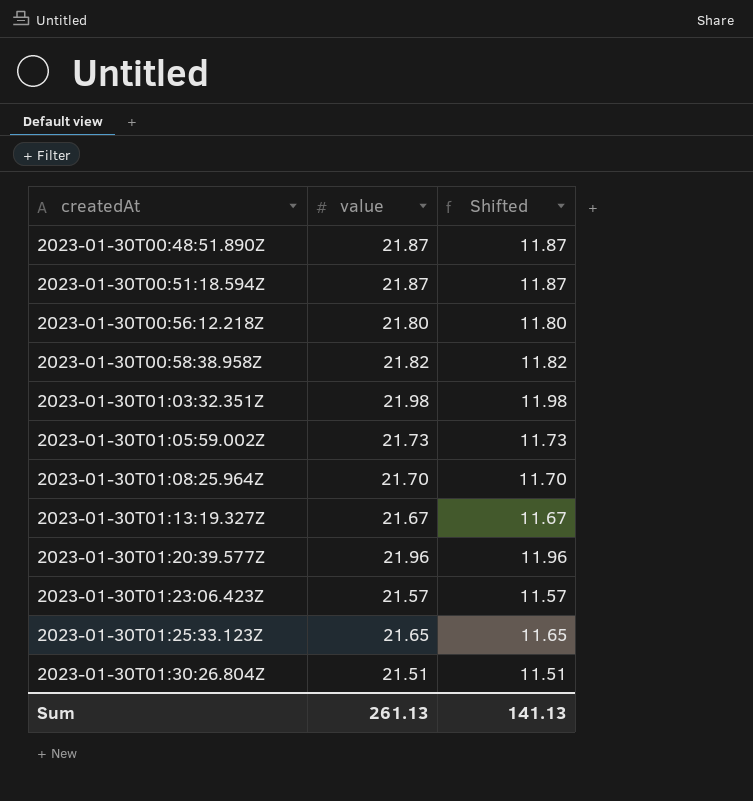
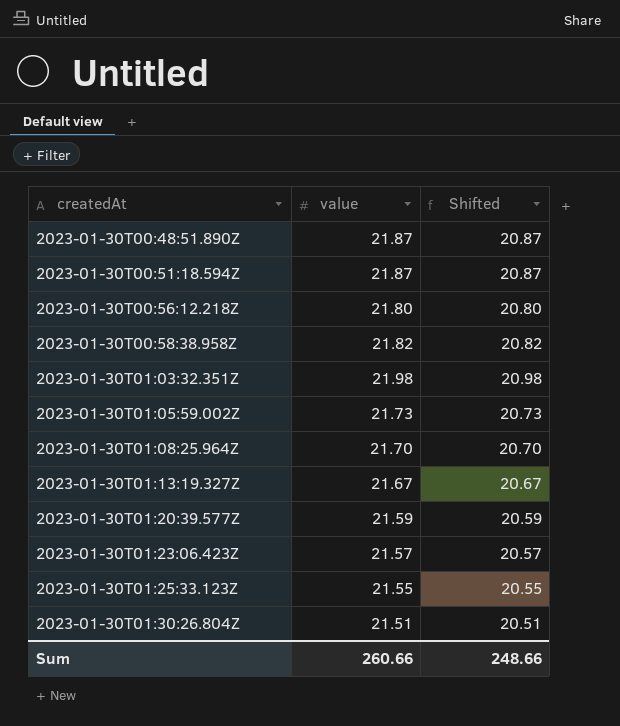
column Shifted | formula: [value] - 10 -> [value] - 1
2023-01-30T01:20:39.577Z | value: 21.96 -> 21.59
2023-01-30T01:25:33.123Z | value: 21.65 -> 21.55
Sum | value: 261.13 -> 260.66
Sum | Shifted: 141.13 -> 248.66

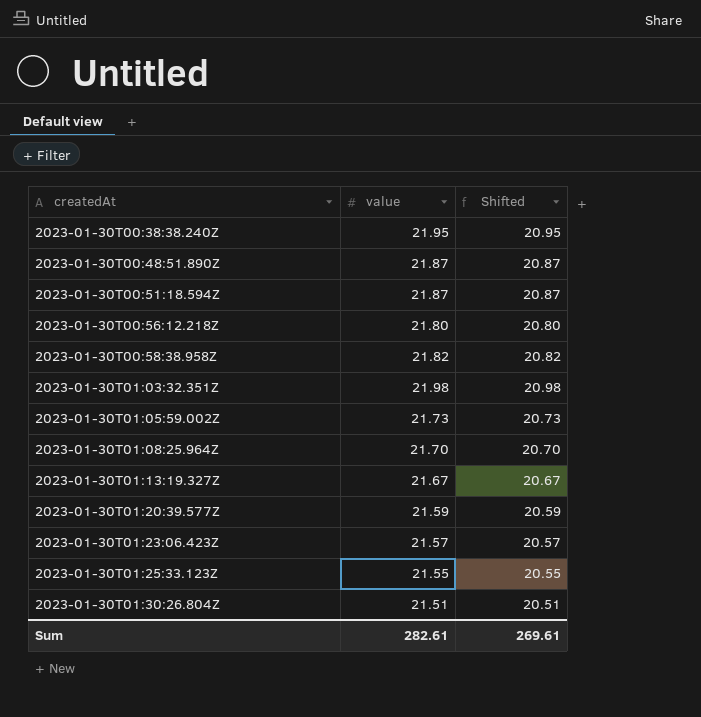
row 2023-01-30T00:38:38.240Z: none -> 21.95 | 20.95
Sum | value: 260.66 -> 282.61
Sum | Shifted: 248.66 -> 269.61

